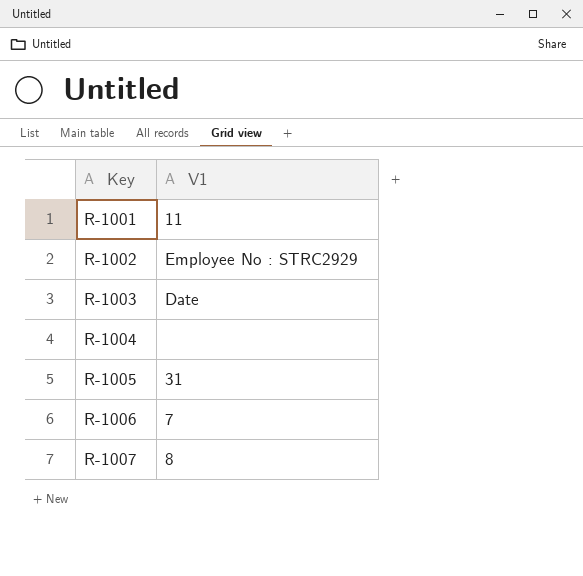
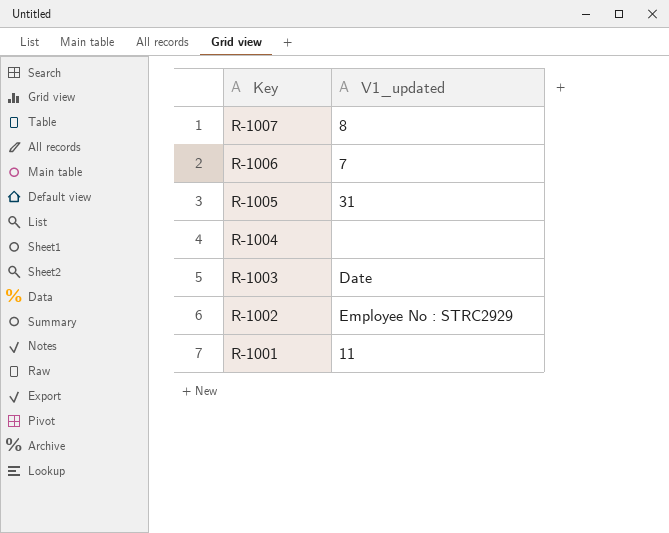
row order: Key ascending -> Key descending
column name: V1 -> V1_updated

